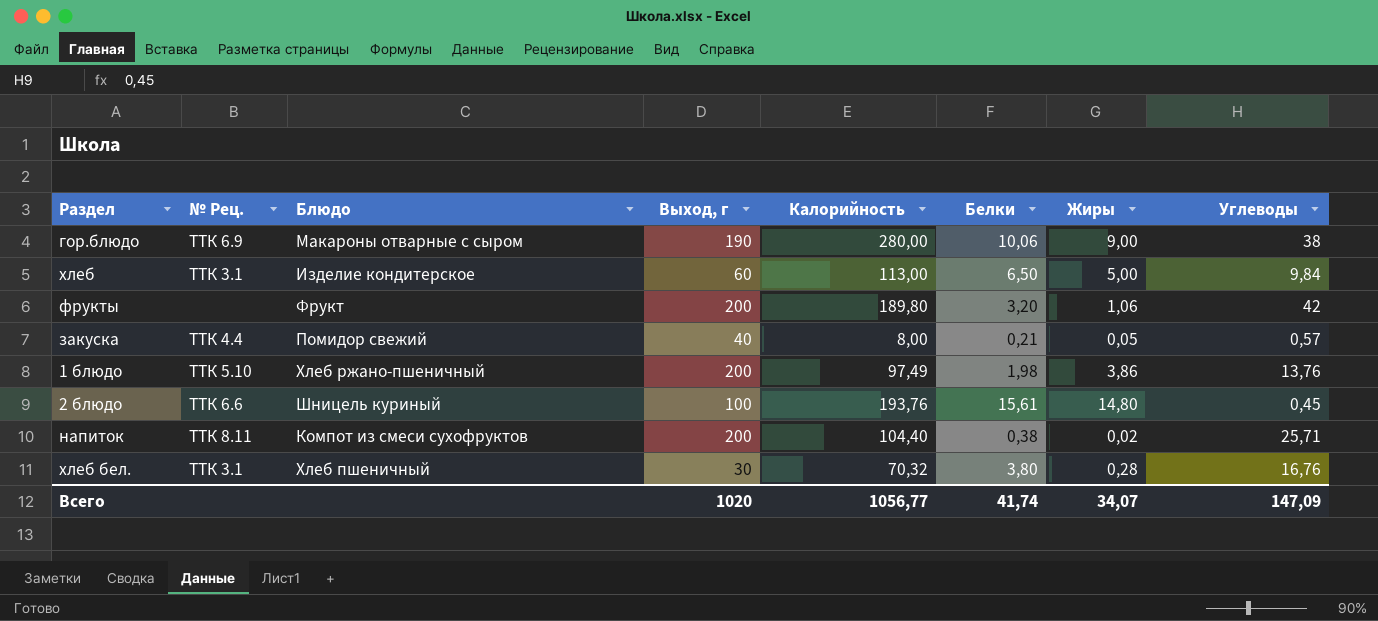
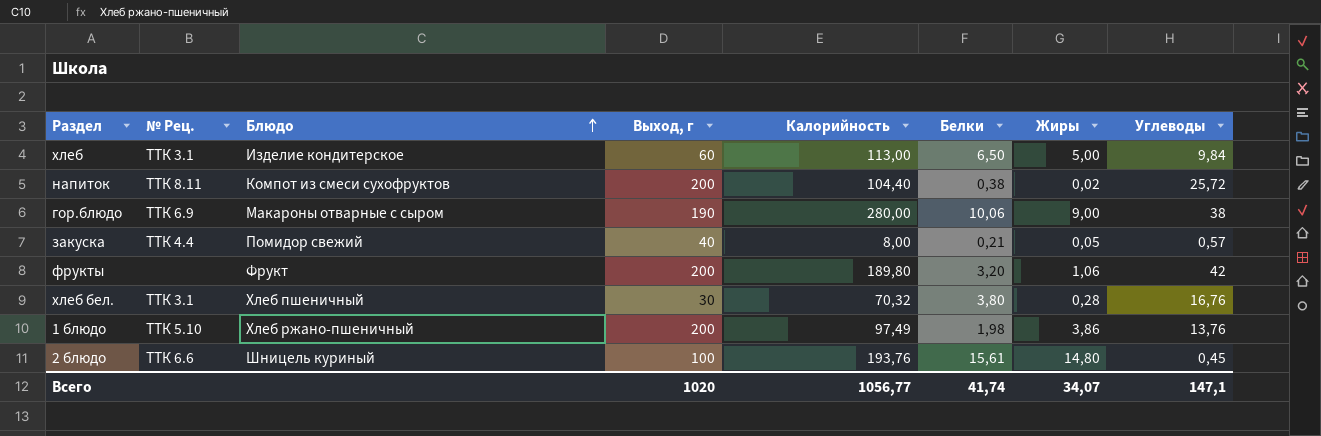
row order: none -> Блюдо ascending
напиток | Углеводы: 25,71 -> 25,72
Всего | Углеводы: 147,09 -> 147,1

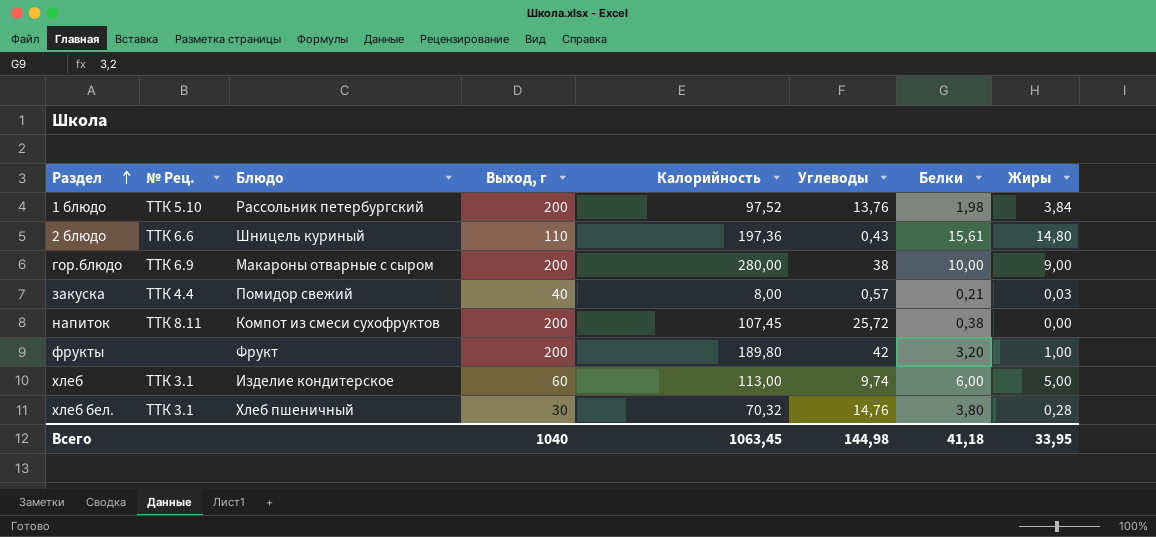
row order: Блюдо ascending -> Раздел ascending
column Углеводы | position: 8 -> 6
1 блюдо | Блюдо: Хлеб ржано-пшеничный -> Рассольник петербургский
1 блюдо | Калорийность: 97,49 -> 97,52
1 блюдо | Жиры: 3,86 -> 3,84
2 блюдо | Выход, г: 100 -> 110
2 блюдо | Калорийность: 193,76 -> 197,36
2 блюдо | Углеводы: 0,45 -> 0,43
гор.блюдо | Выход, г: 190 -> 200
гор.блюдо | Белки: 10,06 -> 10,00
закуска | Жиры: 0,05 -> 0,03
напиток | Калорийность: 104,40 -> 107,45
напиток | Жиры: 0,02 -> 0,00
фрукты | Жиры: 1,06 -> 1,00
хлеб | Углеводы: 9,84 -> 9,74
хлеб | Белки: 6,50 -> 6,00
хлеб бел. | Углеводы: 16,76 -> 14,76
Всего | Выход, г: 1020 -> 1040
Всего | Калорийность: 1056,77 -> 1063,45
Всего | Углеводы: 147,1 -> 144,98
Всего | Белки: 41,74 -> 41,18
Всего | Жиры: 34,07 -> 33,95

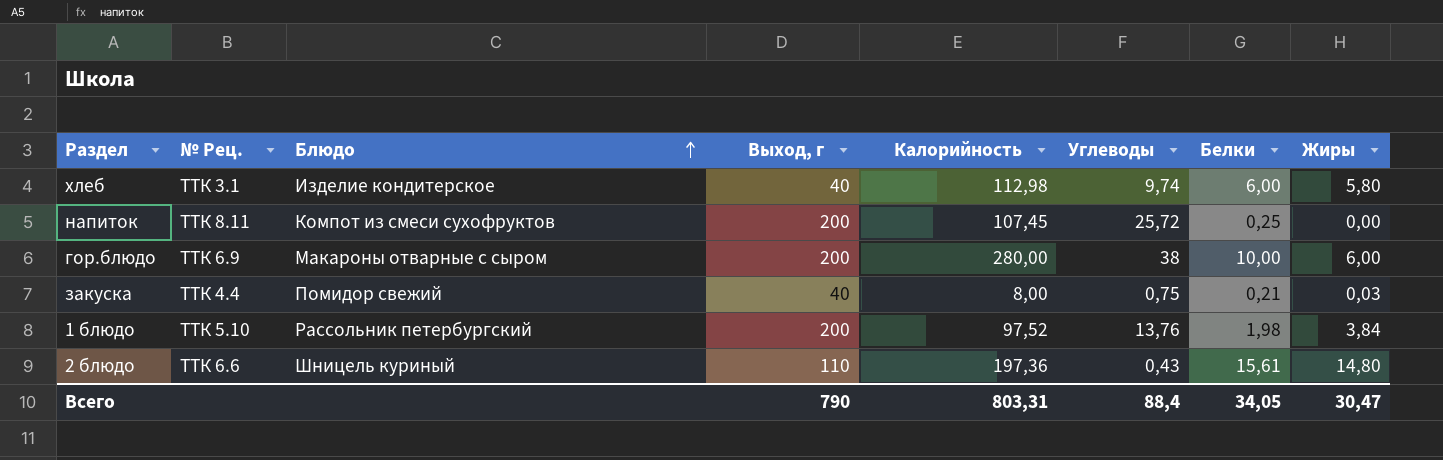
row order: Раздел ascending -> Блюдо ascending
row фрукты: none | Фрукт | 200 | 189,80 | 42 | 3,20 | 1,00 -> none
row хлеб бел.: ТТК 3.1 | Хлеб пшеничный | 30 | 70,32 | 14,76 | 3,80 | 0,28 -> none
хлеб | Выход, г: 60 -> 40
хлеб | Калорийность: 113,00 -> 112,98
хлеб | Жиры: 5,00 -> 5,80
напиток | Белки: 0,38 -> 0,25
гор.блюдо | Жиры: 9,00 -> 6,00
закуска | Углеводы: 0,57 -> 0,75
Всего | Выход, г: 1040 -> 790
Всего | Калорийность: 1063,45 -> 803,31
Всего | Углеводы: 144,98 -> 88,4
Всего | Белки: 41,18 -> 34,05
Всего | Жиры: 33,95 -> 30,47

